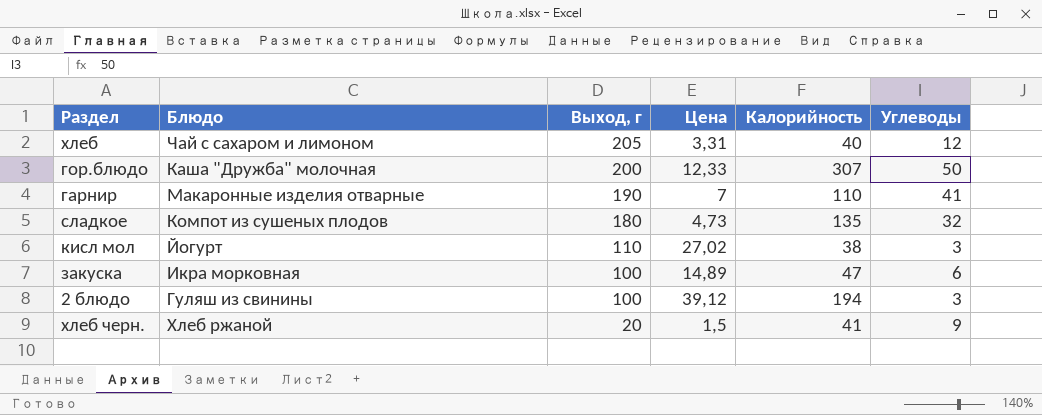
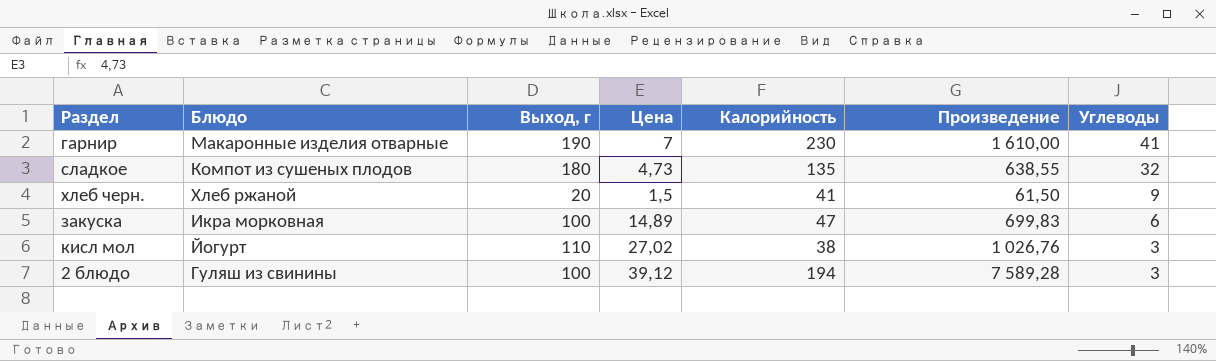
row order: Выход, г descending -> Углеводы descending
column Произведение | formula: none -> [Цена] * [Калорийность]
row хлеб: Чай с сахаром и лимоном | 205 | 3,31 | 40 | 12 -> none
row гор.блюдо: Каша "Дружба" молочная | 200 | 12,33 | 307 | 50 -> none
гарнир | Калорийность: 110 -> 230

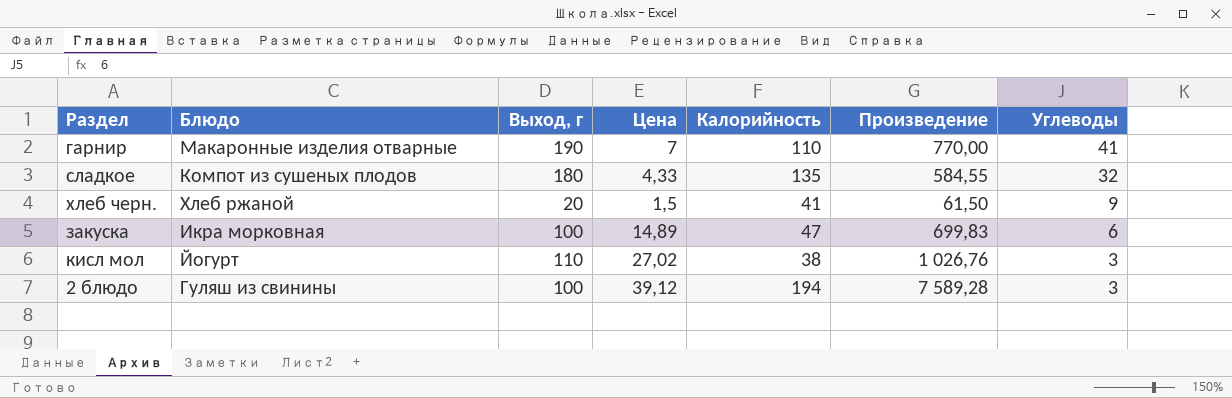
гарнир | Калорийность: 230 -> 110
гарнир | Произведение: 1 610,00 -> 770,00
сладкое | Цена: 4,73 -> 4,33
сладкое | Произведение: 638,55 -> 584,55

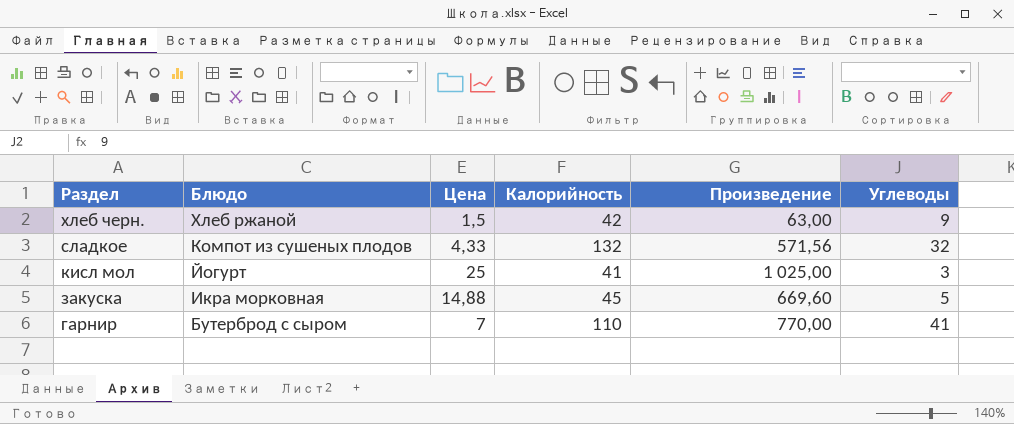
row order: Углеводы descending -> Раздел descending
column Выход, г | position: 3 -> none
row 2 блюдо: Гуляш из свинины | 100 | 39,12 | 194 | 7 589,28 | 3 -> none
хлеб черн. | Калорийность: 41 -> 42
хлеб черн. | Произведение: 61,50 -> 63,00
сладкое | Калорийность: 135 -> 132
сладкое | Произведение: 584,55 -> 571,56
кисл мол | Цена: 27,02 -> 25
кисл мол | Калорийность: 38 -> 41
кисл мол | Произведение: 1 026,76 -> 1 025,00
закуска | Цена: 14,89 -> 14,88
закуска | Калорийность: 47 -> 45
закуска | Произведение: 699,83 -> 669,60
закуска | Углеводы: 6 -> 5
гарнир | Блюдо: Макаронные изделия отварные -> Бутерброд с сыром

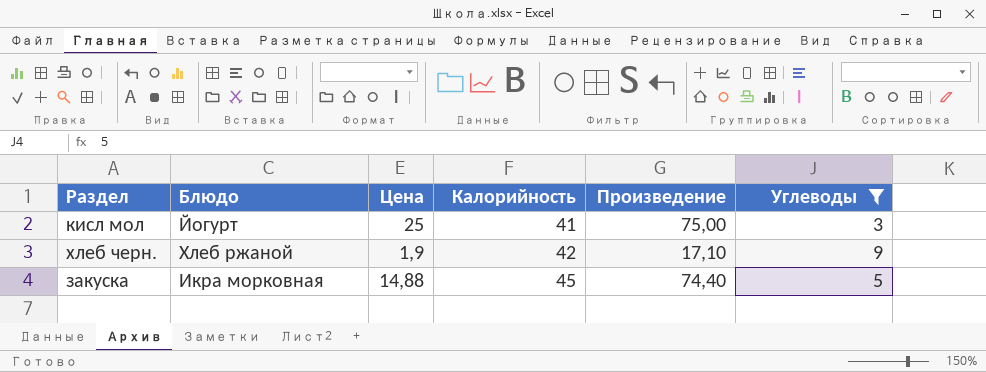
filter: none -> Углеводы <= 9
row order: Раздел descending -> Калорийность ascending
column Произведение | formula: [Цена] * [Калорийность] -> [Цена] * [Углеводы]
хлеб черн. | Цена: 1,5 -> 1,9

